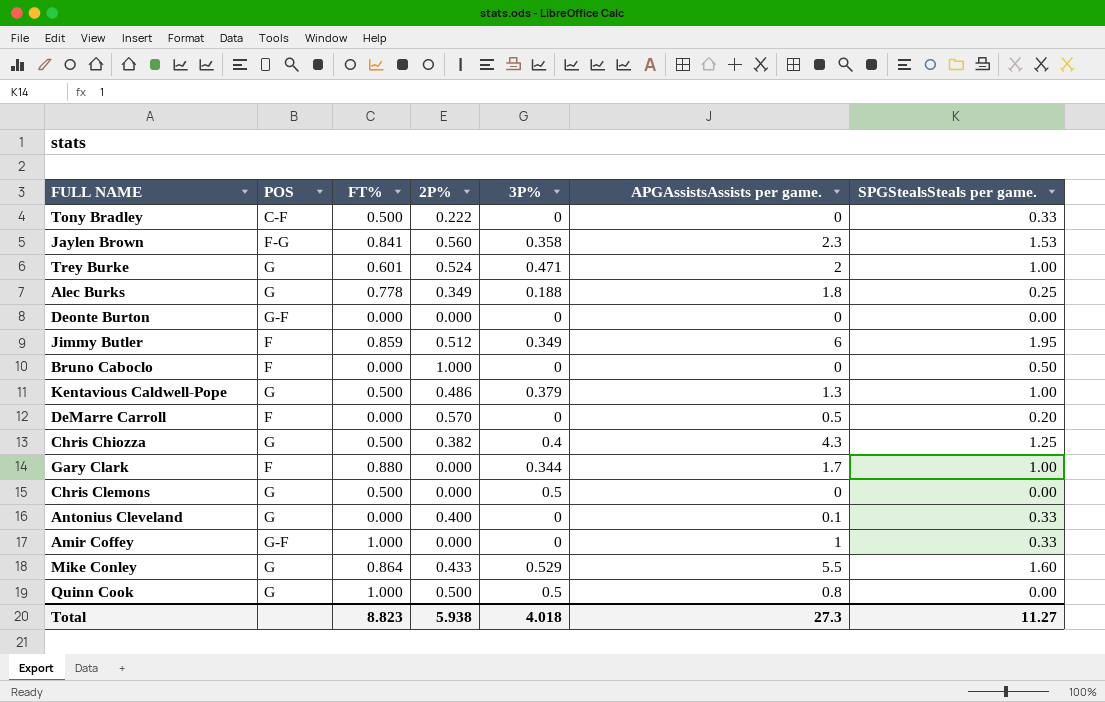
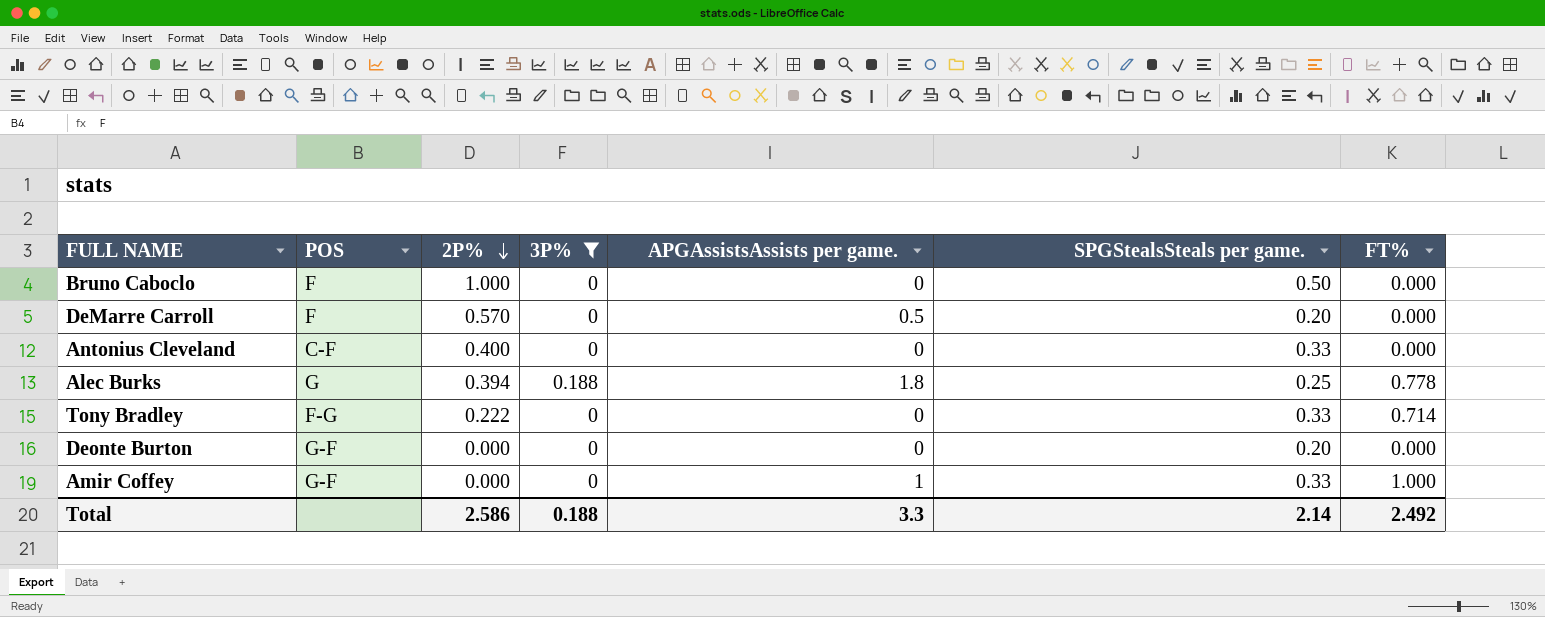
filter: none -> 3P% <= 0.188
row order: none -> 2P% descending
column FT% | position: 3 -> 7
Antonius Cleveland | POS: G -> C-F
Antonius Cleveland | APGAssistsAssists per game.: 0.1 -> 0
Alec Burks | 2P%: 0.349 -> 0.394
Tony Bradley | POS: C-F -> F-G
Tony Bradley | FT%: 0.500 -> 0.714
Deonte Burton | SPGStealsSteals per game.: 0.00 -> 0.20
Total | 2P%: 5.938 -> 2.586
Total | 3P%: 4.018 -> 0.188
Total | APGAssistsAssists per game.: 27.3 -> 3.3
Total | SPGStealsSteals per game.: 11.27 -> 2.14
Total | FT%: 8.823 -> 2.492

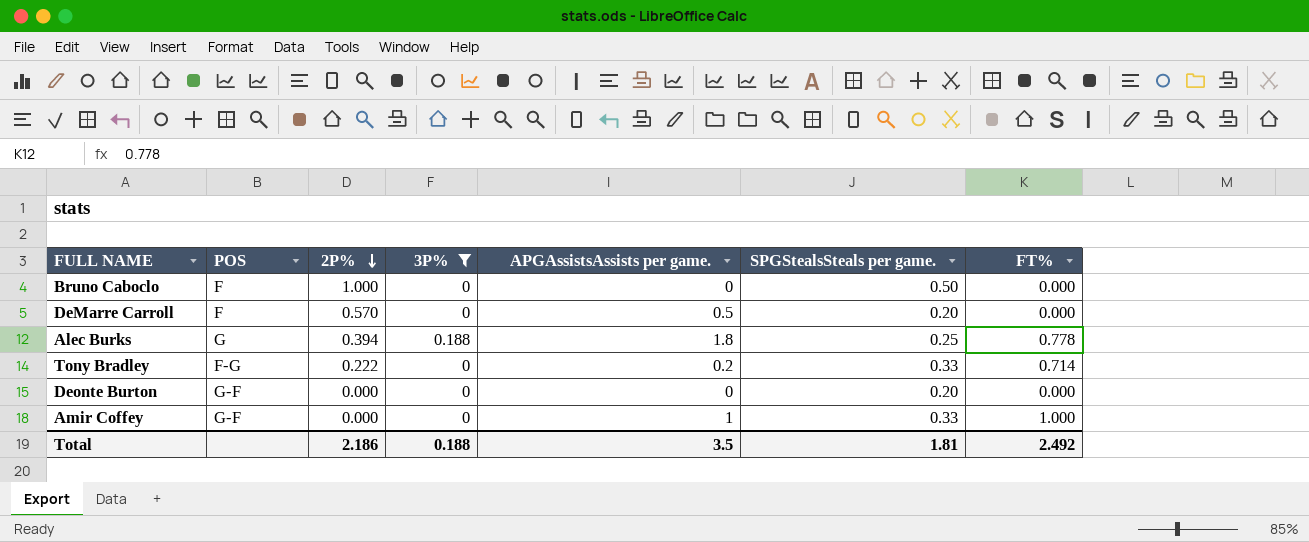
row Antonius Cleveland: C-F | 0.400 | 0 | 0 | 0.33 | 0.000 -> none
Tony Bradley | APGAssistsAssists per game.: 0 -> 0.2
Total | 2P%: 2.586 -> 2.186
Total | APGAssistsAssists per game.: 3.3 -> 3.5
Total | SPGStealsSteals per game.: 2.14 -> 1.81

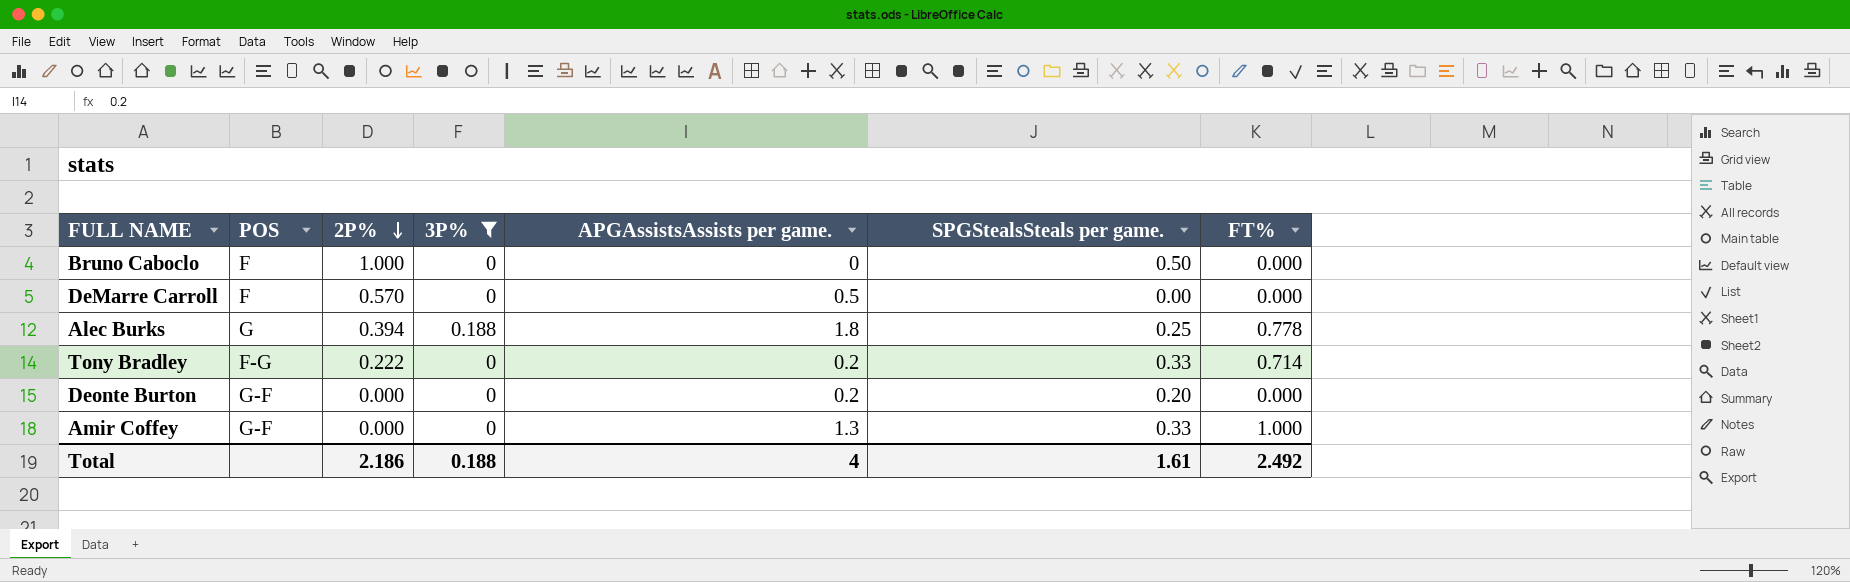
DeMarre Carroll | SPGStealsSteals per game.: 0.20 -> 0.00
Deonte Burton | APGAssistsAssists per game.: 0 -> 0.2
Amir Coffey | APGAssistsAssists per game.: 1 -> 1.3
Total | APGAssistsAssists per game.: 3.5 -> 4
Total | SPGStealsSteals per game.: 1.81 -> 1.61

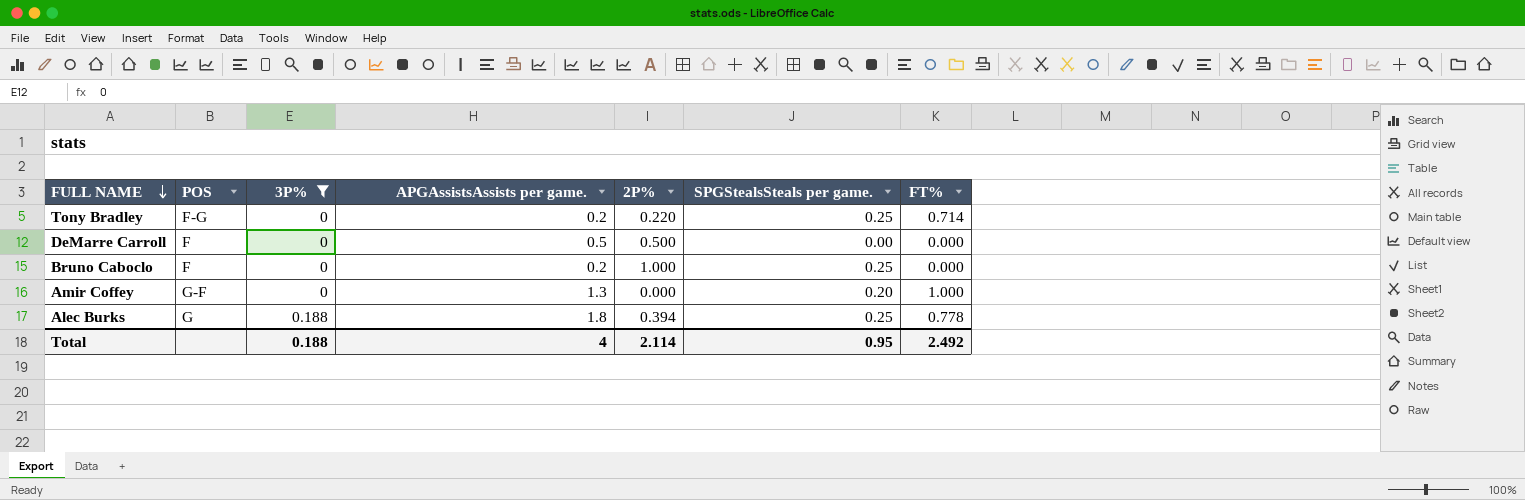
row order: 2P% descending -> FULL NAME descending
column 2P% | position: 3 -> 5
row Deonte Burton: G-F | 0.000 | 0 | 0.2 | 0.20 | 0.000 -> none
Tony Bradley | 2P%: 0.222 -> 0.220
Tony Bradley | SPGStealsSteals per game.: 0.33 -> 0.25
DeMarre Carroll | 2P%: 0.570 -> 0.500
Bruno Caboclo | APGAssistsAssists per game.: 0 -> 0.2
Bruno Caboclo | SPGStealsSteals per game.: 0.50 -> 0.25
Amir Coffey | SPGStealsSteals per game.: 0.33 -> 0.20
Total | 2P%: 2.186 -> 2.114
Total | SPGStealsSteals per game.: 1.61 -> 0.95

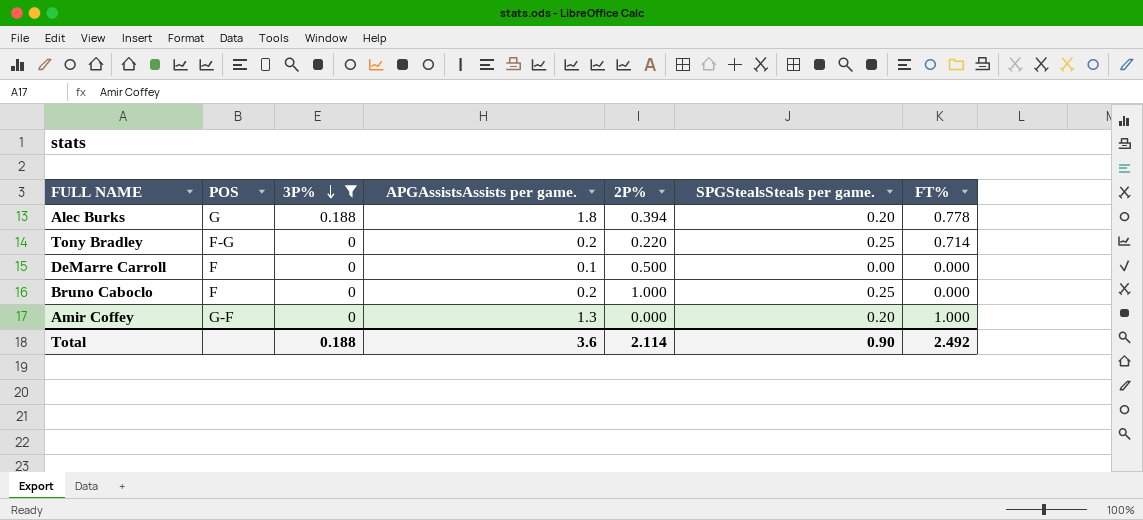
row order: FULL NAME descending -> 3P% descending
Alec Burks | SPGStealsSteals per game.: 0.25 -> 0.20
DeMarre Carroll | APGAssistsAssists per game.: 0.5 -> 0.1
Total | APGAssistsAssists per game.: 4 -> 3.6
Total | SPGStealsSteals per game.: 0.95 -> 0.90

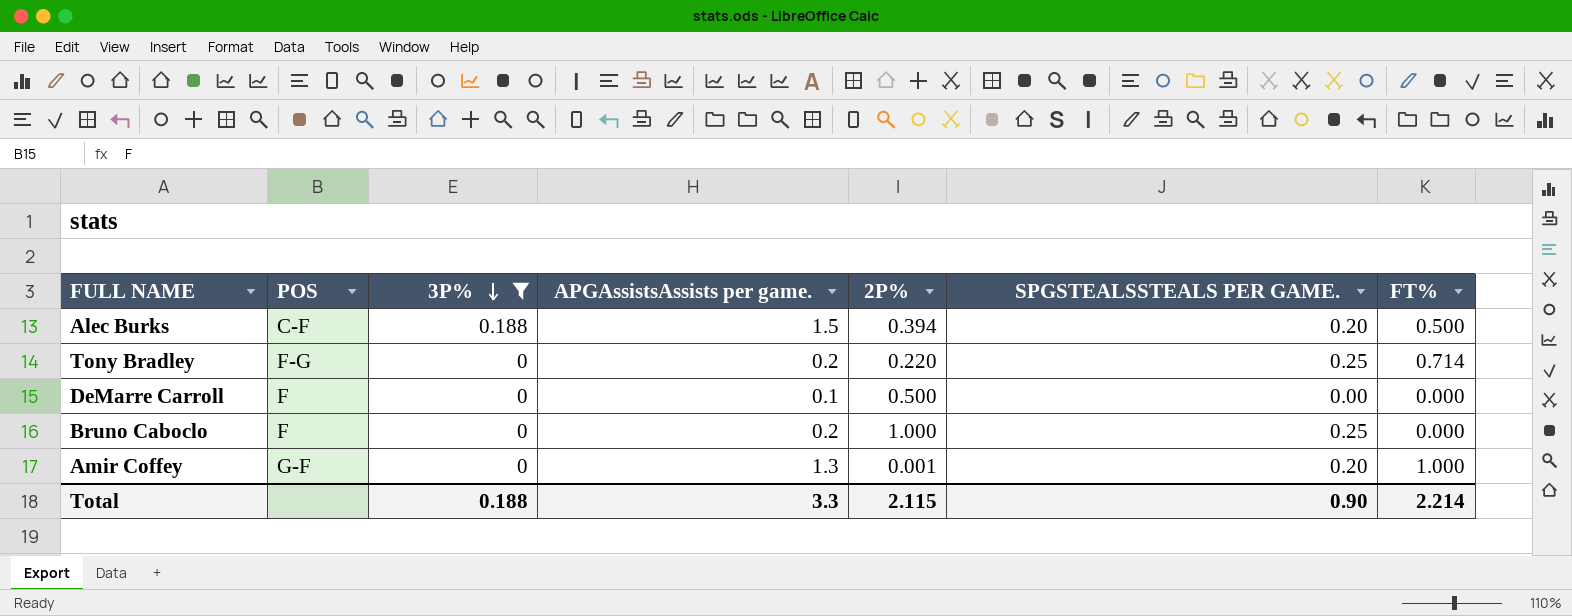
column name: SPGStealsSteals per game. -> SPGSTEALSSTEALS PER GAME.
Alec Burks | POS: G -> C-F
Alec Burks | APGAssistsAssists per game.: 1.8 -> 1.5
Alec Burks | FT%: 0.778 -> 0.500
Amir Coffey | 2P%: 0.000 -> 0.001
Total | APGAssistsAssists per game.: 3.6 -> 3.3
Total | 2P%: 2.114 -> 2.115
Total | FT%: 2.492 -> 2.214

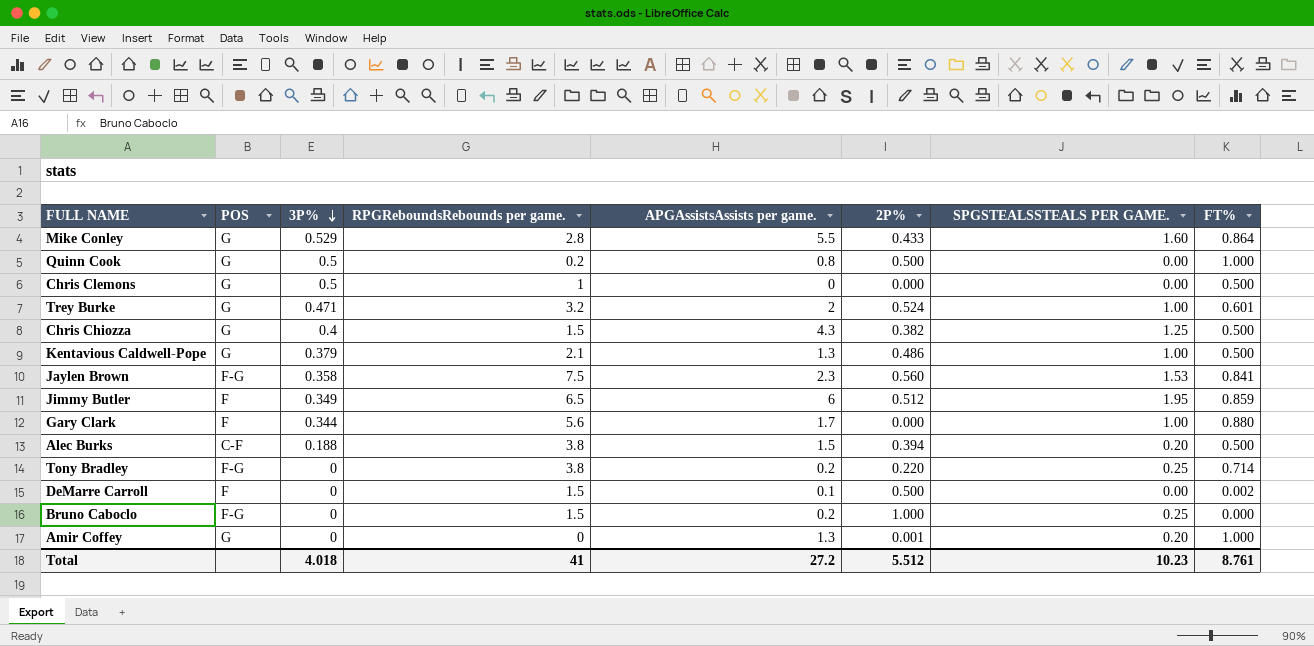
filter: 3P% <= 0.188 -> none
column RPGReboundsRebounds per game. | position: none -> 4
DeMarre Carroll | FT%: 0.000 -> 0.002
Bruno Caboclo | POS: F -> F-G
Amir Coffey | POS: G-F -> G
Total | 3P%: 0.188 -> 4.018
Total | APGAssistsAssists per game.: 3.3 -> 27.2
Total | 2P%: 2.115 -> 5.512
Total | SPGSTEALSSTEALS PER GAME.: 0.90 -> 10.23
Total | FT%: 2.214 -> 8.761

